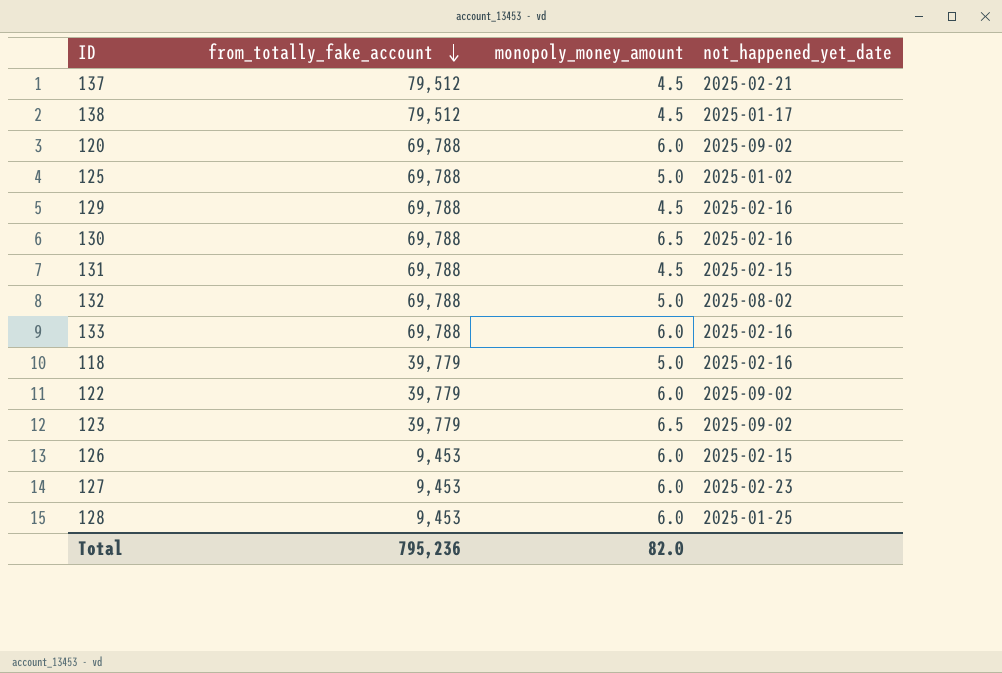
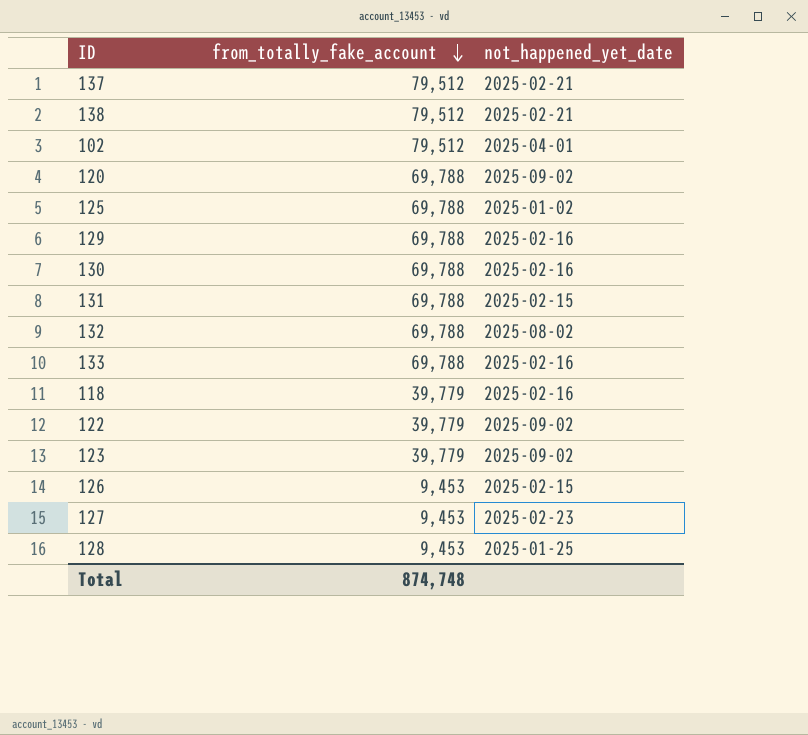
column monopoly_money_amount | position: 3 -> none
138 | not_happened_yet_date: 2025-01-17 -> 2025-02-21
row 102: none -> 79,512 | 2025-04-01
Total | from_totally_fake_account: 795,236 -> 874,748

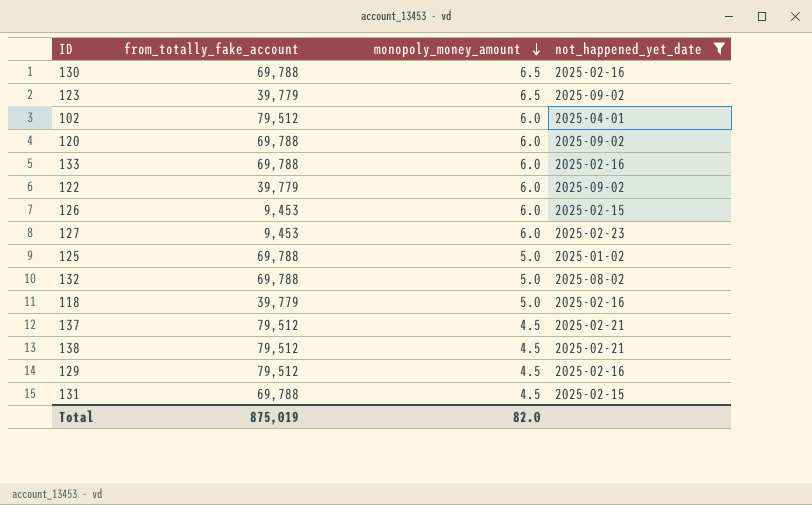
filter: none -> not_happened_yet_date != 2025-01-25
row order: from_totally_fake_account descending -> monopoly_money_amount descending
column monopoly_money_amount | position: none -> 3
129 | from_totally_fake_account: 69,788 -> 79,512
Total | from_totally_fake_account: 874,748 -> 875,019

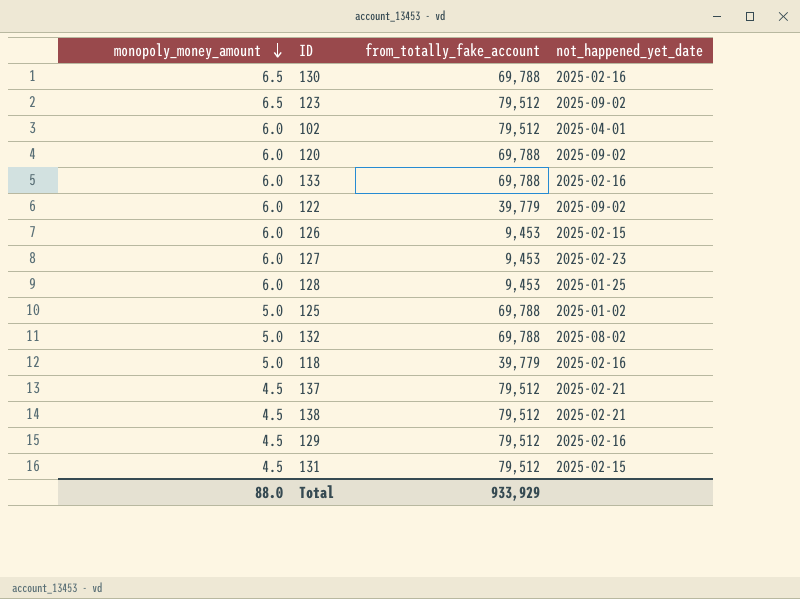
filter: not_happened_yet_date != 2025-01-25 -> none
column monopoly_money_amount | position: 3 -> 1
123 | from_totally_fake_account: 39,779 -> 79,512
131 | from_totally_fake_account: 69,788 -> 79,512
Total | monopoly_money_amount: 82.0 -> 88.0
Total | from_totally_fake_account: 875,019 -> 933,929

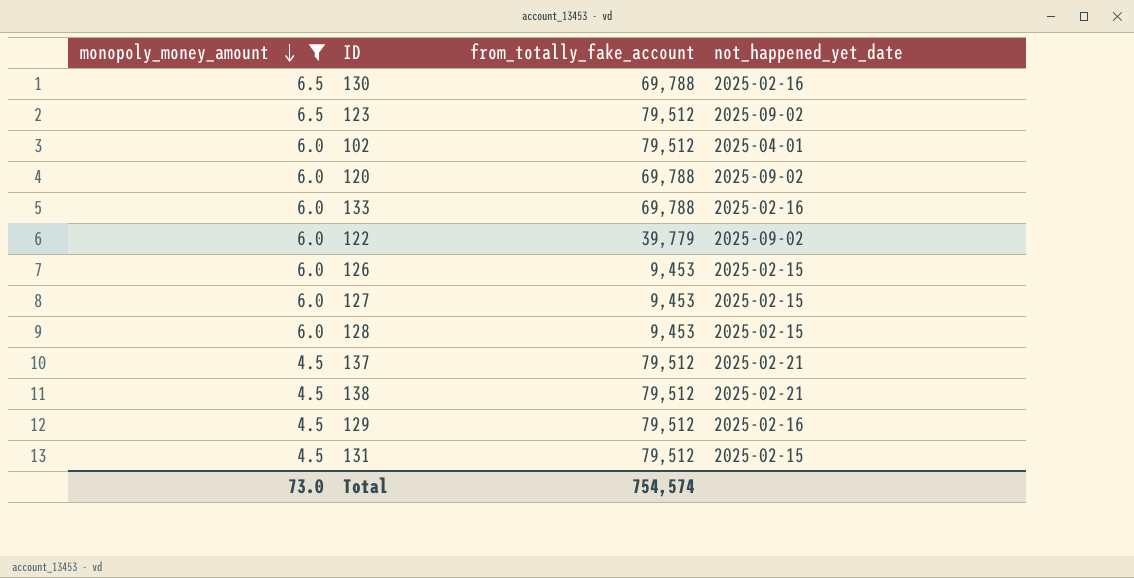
filter: none -> monopoly_money_amount != 5.0
127 | not_happened_yet_date: 2025-02-23 -> 2025-02-15
128 | not_happened_yet_date: 2025-01-25 -> 2025-02-15
Total | monopoly_money_amount: 88.0 -> 73.0
Total | from_totally_fake_account: 933,929 -> 754,574

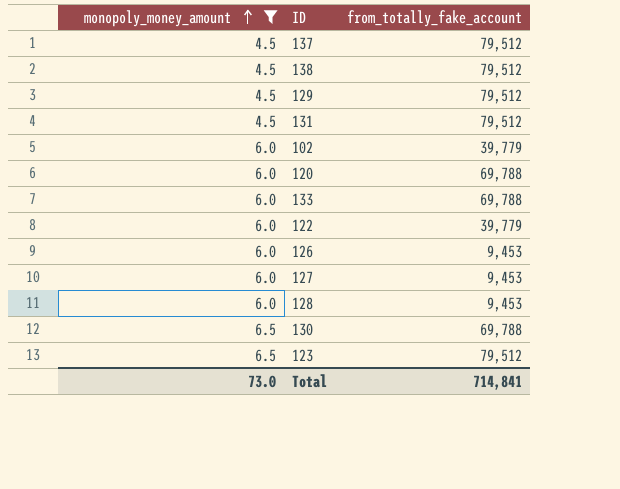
row order: monopoly_money_amount descending -> monopoly_money_amount ascending
column not_happened_yet_date | position: 4 -> none
102 | from_totally_fake_account: 79,512 -> 39,779
Total | from_totally_fake_account: 754,574 -> 714,841

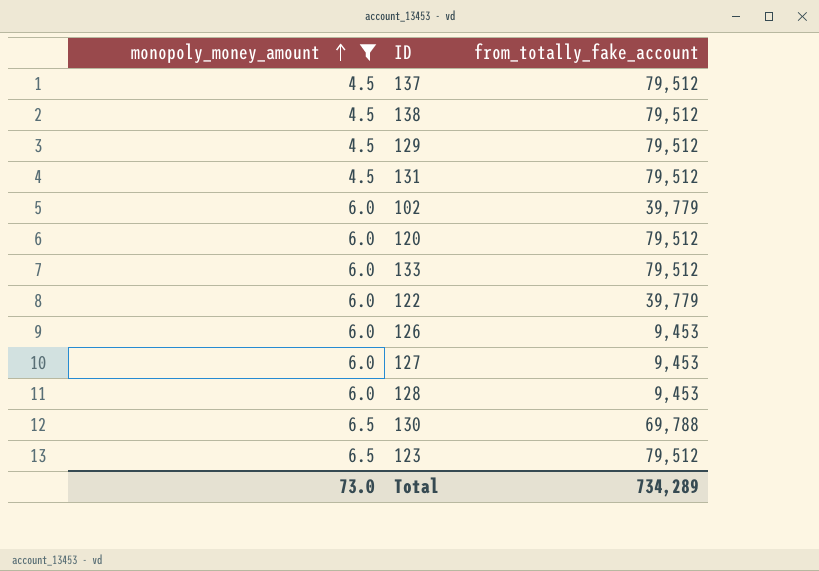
120 | from_totally_fake_account: 69,788 -> 79,512
133 | from_totally_fake_account: 69,788 -> 79,512
Total | from_totally_fake_account: 714,841 -> 734,289

